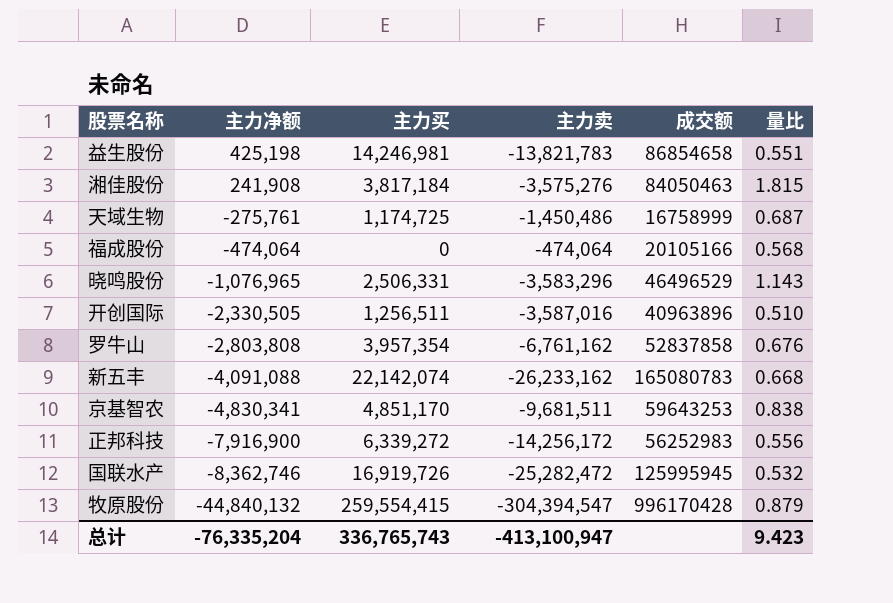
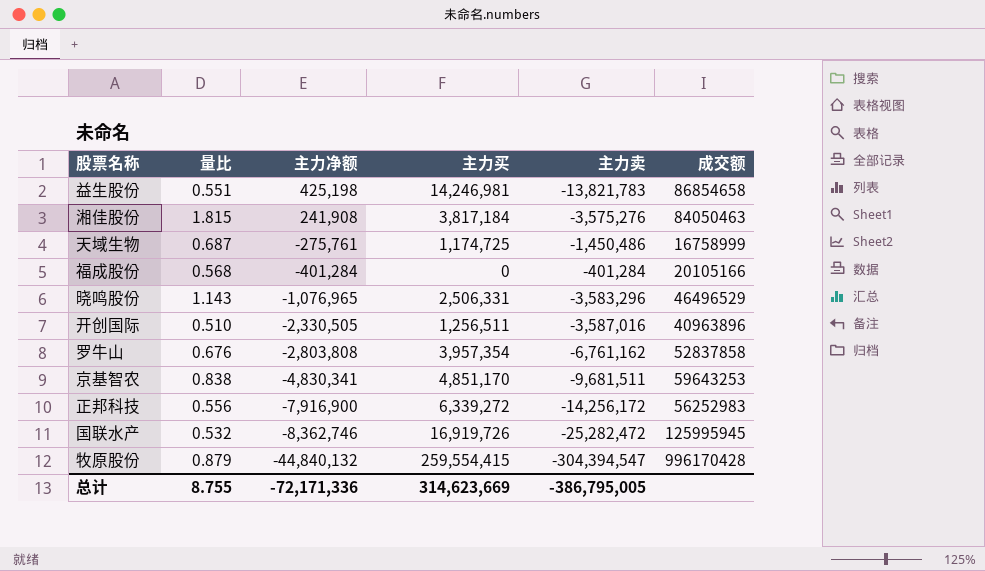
column 量比 | position: 6 -> 2
row 新五丰: -4,091,088 | 22,142,074 | -26,233,162 | 165080783 | 0.668 -> none
福成股份 | 主力净额: -474,064 -> -401,284
福成股份 | 主力卖: -474,064 -> -401,284
总计 | 量比: 9.423 -> 8.755
总计 | 主力净额: -76,335,204 -> -72,171,336
总计 | 主力买: 336,765,743 -> 314,623,669
总计 | 主力卖: -413,100,947 -> -386,795,005

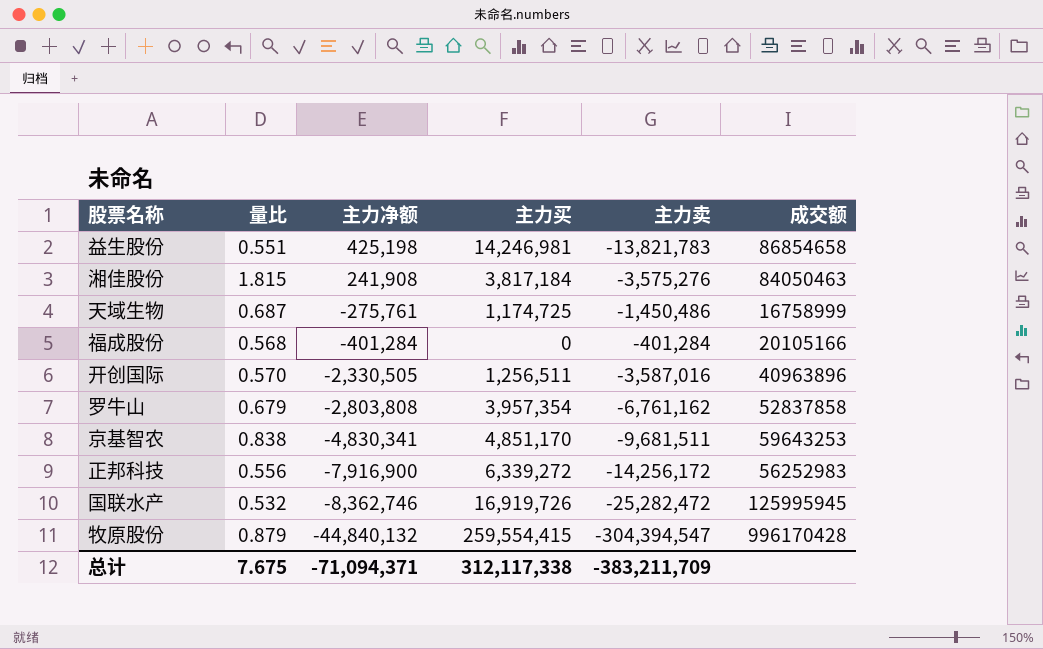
row 晓鸣股份: 1.143 | -1,076,965 | 2,506,331 | -3,583,296 | 46496529 -> none
开创国际 | 量比: 0.510 -> 0.570
罗牛山 | 量比: 0.676 -> 0.679
总计 | 量比: 8.755 -> 7.675
总计 | 主力净额: -72,171,336 -> -71,094,371
总计 | 主力买: 314,623,669 -> 312,117,338
总计 | 主力卖: -386,795,005 -> -383,211,709

